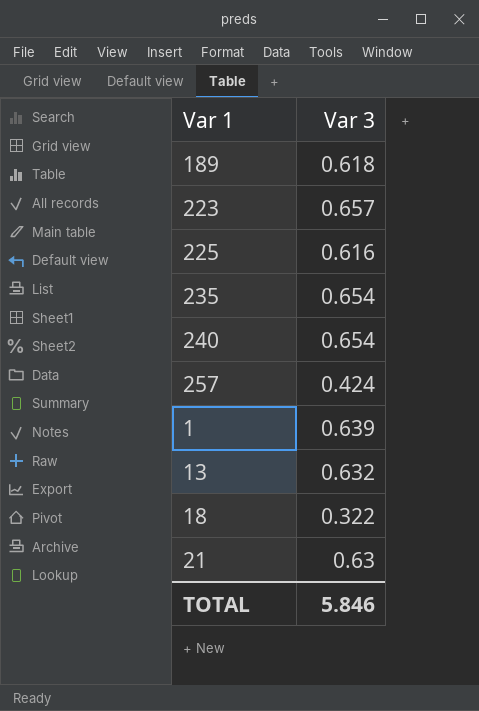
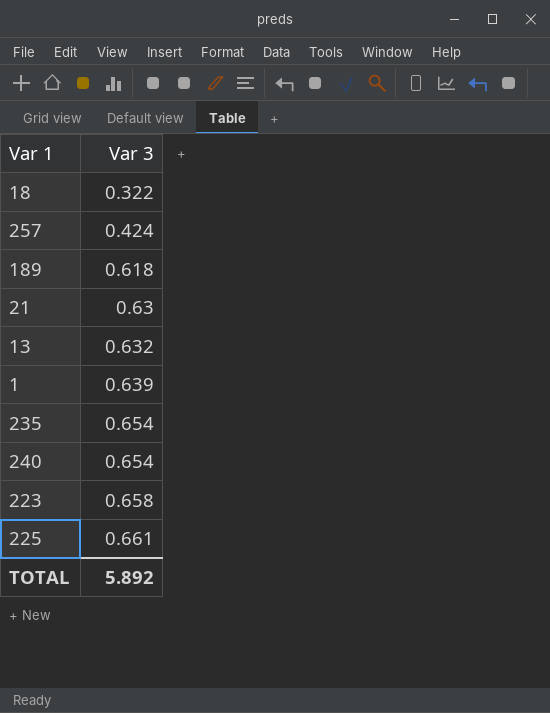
row order: none -> Var 3 ascending
223 | Var 3: 0.657 -> 0.658
225 | Var 3: 0.616 -> 0.661
TOTAL | Var 3: 5.846 -> 5.892

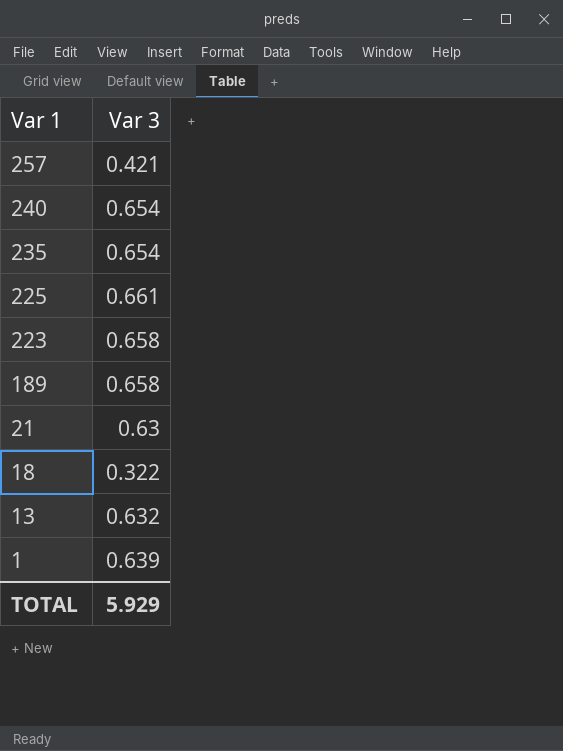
row order: Var 3 ascending -> Var 1 descending
257 | Var 3: 0.424 -> 0.421
189 | Var 3: 0.618 -> 0.658
TOTAL | Var 3: 5.892 -> 5.929

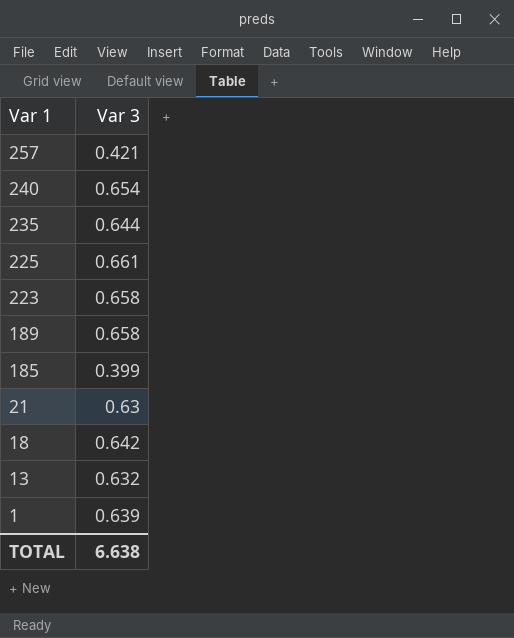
235 | Var 3: 0.654 -> 0.644
row 185: none -> 0.399
18 | Var 3: 0.322 -> 0.642
TOTAL | Var 3: 5.929 -> 6.638

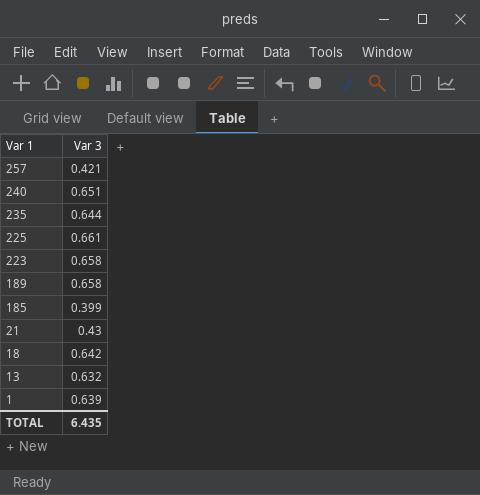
240 | Var 3: 0.654 -> 0.651
21 | Var 3: 0.63 -> 0.43
TOTAL | Var 3: 6.638 -> 6.435

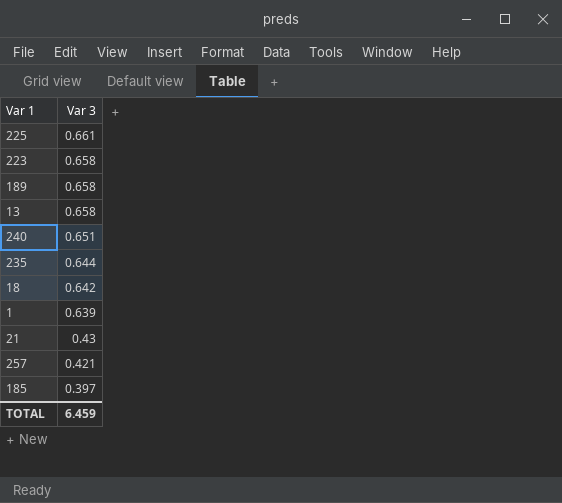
row order: Var 1 descending -> Var 3 descending
13 | Var 3: 0.632 -> 0.658
185 | Var 3: 0.399 -> 0.397
TOTAL | Var 3: 6.435 -> 6.459

